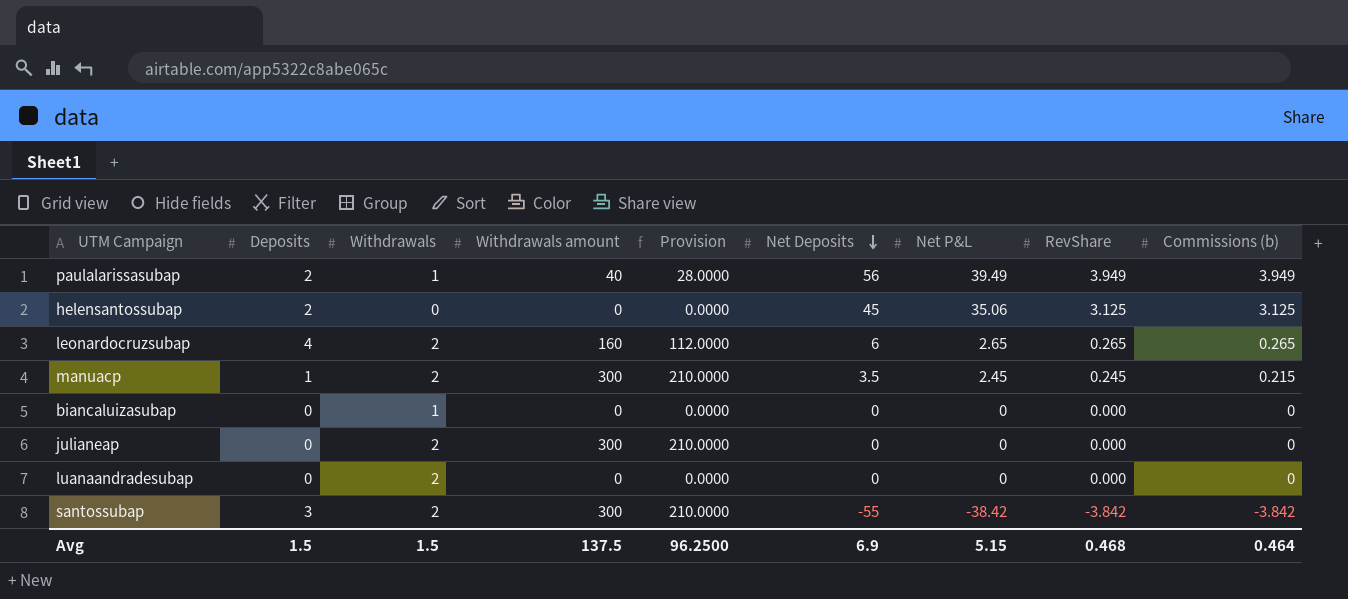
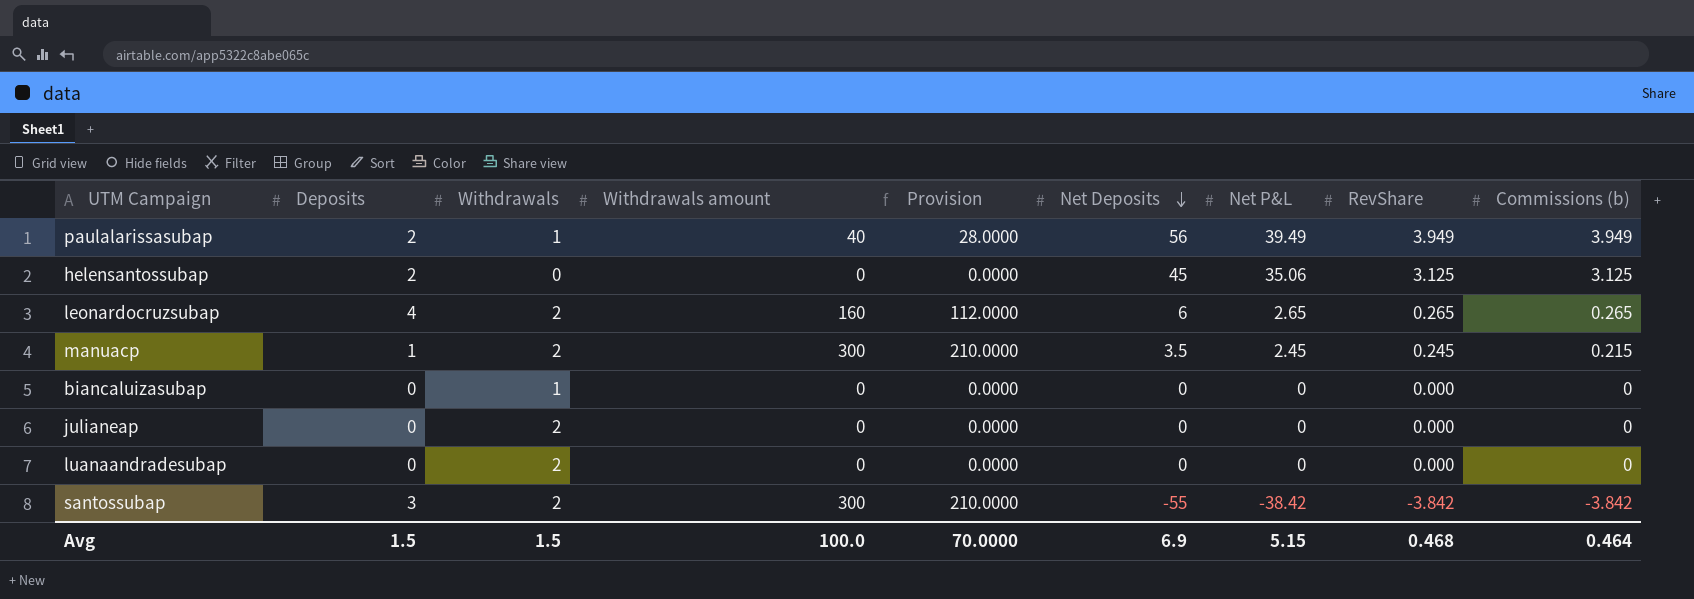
julianeap | Withdrawals amount: 300 -> 0
julianeap | Provision: 210.0000 -> 0.0000
Avg | Withdrawals amount: 137.5 -> 100.0
Avg | Provision: 96.2500 -> 70.0000

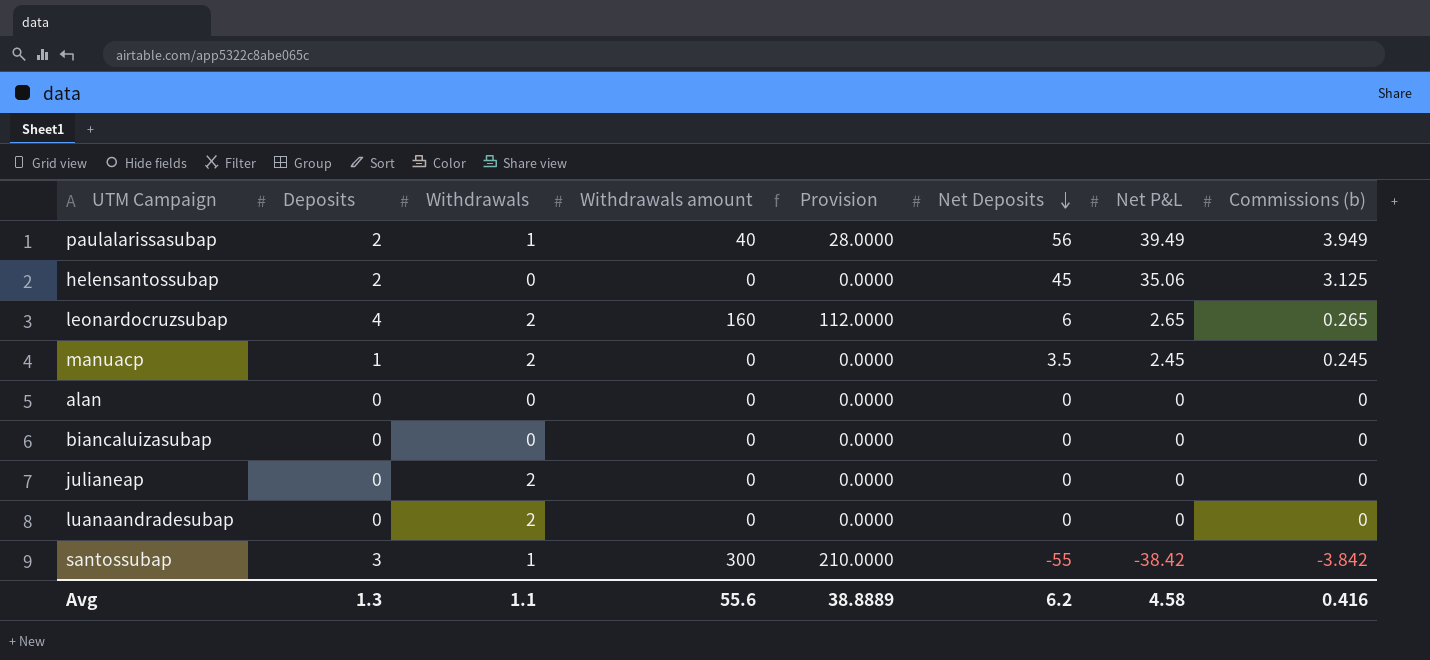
column RevShare | position: 8 -> none
manuacp | Withdrawals amount: 300 -> 0
manuacp | Provision: 210.0000 -> 0.0000
manuacp | Commissions (b): 0.215 -> 0.245
row alan: none -> 0 | 0 | 0 | 0.0000 | 0 | 0 | 0
biancaluizasubap | Withdrawals: 1 -> 0
santossubap | Withdrawals: 2 -> 1
Avg | Deposits: 1.5 -> 1.3
Avg | Withdrawals: 1.5 -> 1.1
Avg | Withdrawals amount: 100.0 -> 55.6
Avg | Provision: 70.0000 -> 38.8889
Avg | Net Deposits: 6.9 -> 6.2
Avg | Net P&L: 5.15 -> 4.58
Avg | Commissions (b): 0.464 -> 0.416

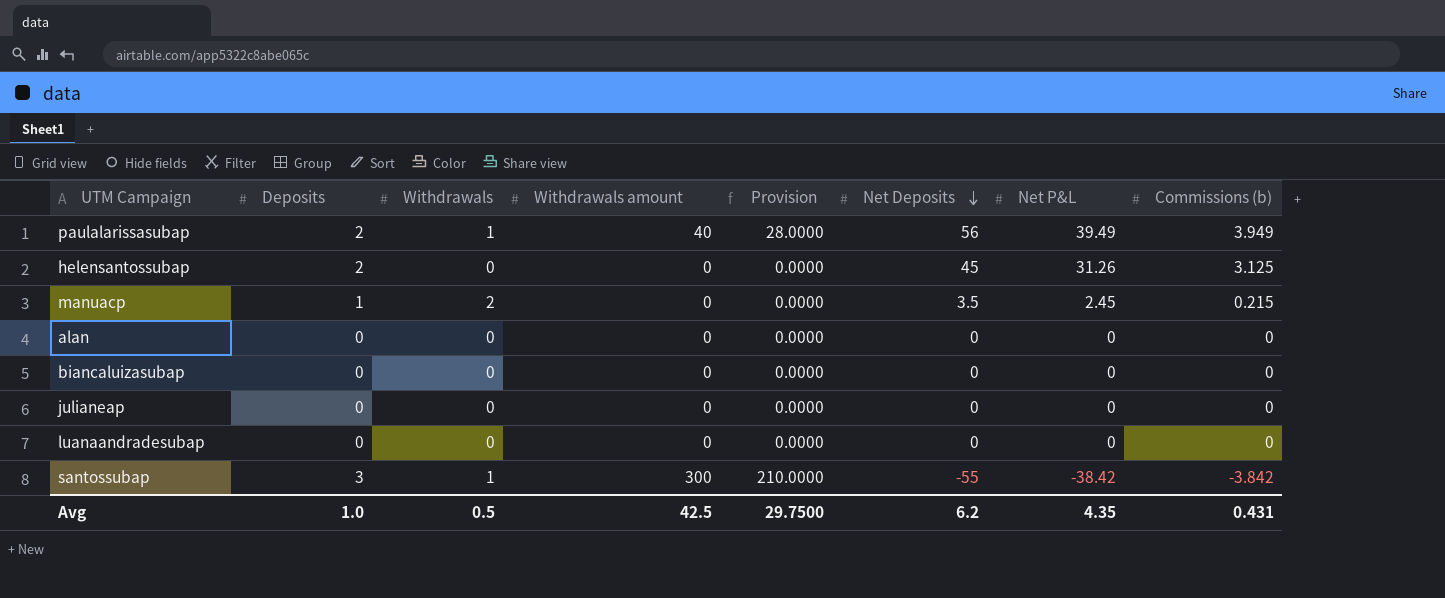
row leonardocruzsubap: 4 | 2 | 160 | 112.0000 | 6 | 2.65 | 0.265 -> none
helensantossubap | Net P&L: 35.06 -> 31.26
manuacp | Commissions (b): 0.245 -> 0.215
julianeap | Withdrawals: 2 -> 0
luanaandradesubap | Withdrawals: 2 -> 0
Avg | Deposits: 1.3 -> 1.0
Avg | Withdrawals: 1.1 -> 0.5
Avg | Withdrawals amount: 55.6 -> 42.5
Avg | Provision: 38.8889 -> 29.7500
Avg | Net P&L: 4.58 -> 4.35
Avg | Commissions (b): 0.416 -> 0.431

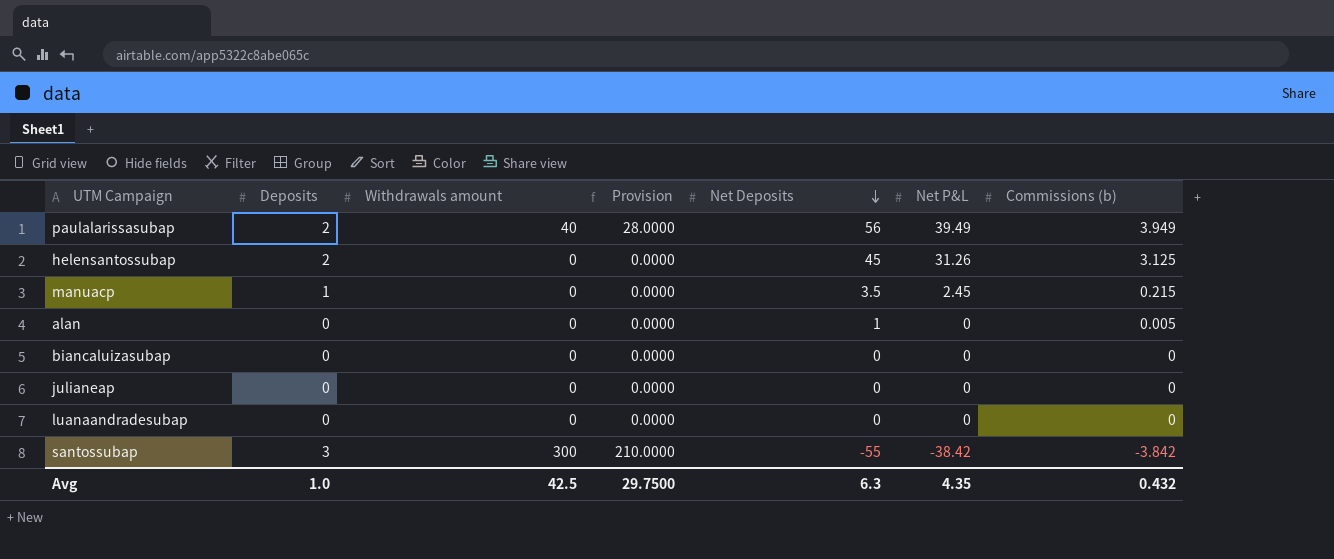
column Withdrawals | position: 3 -> none
alan | Net Deposits: 0 -> 1
alan | Commissions (b): 0 -> 0.005
Avg | Net Deposits: 6.2 -> 6.3
Avg | Commissions (b): 0.431 -> 0.432

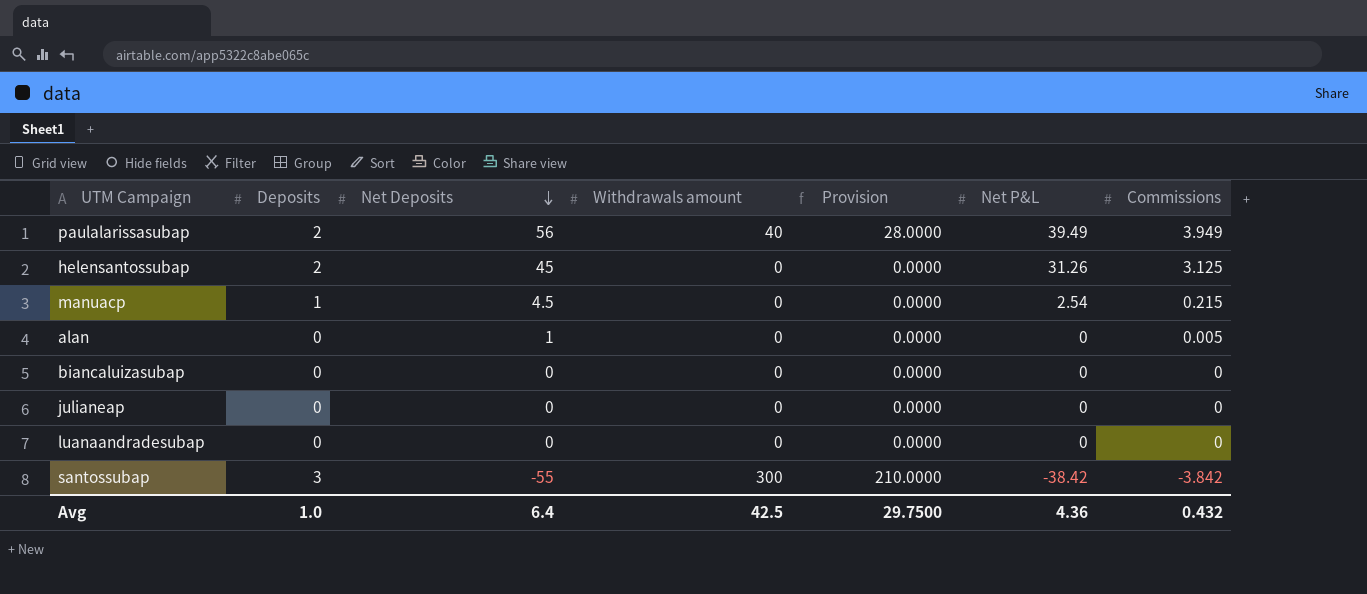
column Net Deposits | position: 5 -> 3
column name: Commissions (b) -> Commissions
manuacp | Net Deposits: 3.5 -> 4.5
manuacp | Net P&L: 2.45 -> 2.54
Avg | Net Deposits: 6.3 -> 6.4
Avg | Net P&L: 4.35 -> 4.36

